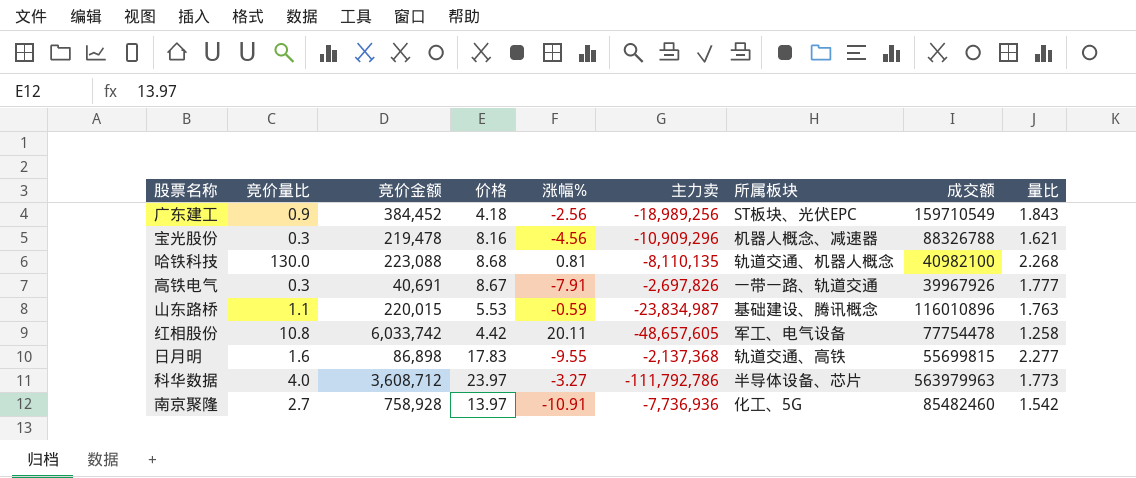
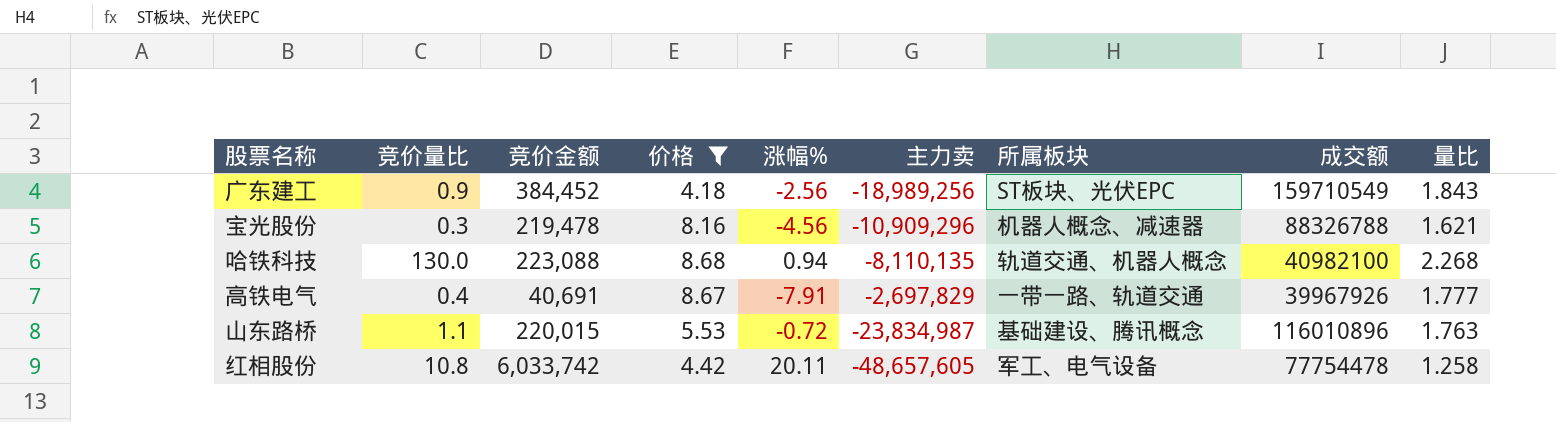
filter: none -> 价格 <= 8.68
哈铁科技 | 涨幅%: 0.81 -> 0.94
高铁电气 | 竞价量比: 0.3 -> 0.4
高铁电气 | 主力卖: -2,697,826 -> -2,697,829
山东路桥 | 涨幅%: -0.59 -> -0.72

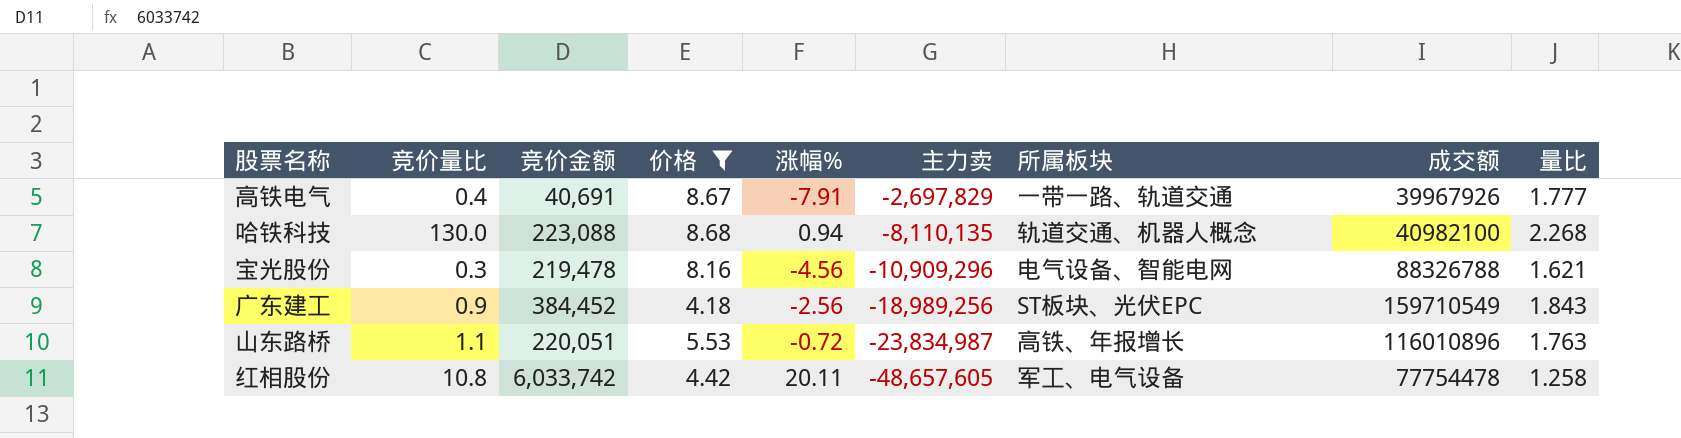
row order: none -> 主力卖 descending
宝光股份 | 所属板块: 机器人概念、减速器 -> 电气设备、智能电网
山东路桥 | 竞价金额: 220,015 -> 220,051
山东路桥 | 所属板块: 基础建设、腾讯概念 -> 高铁、年报增长

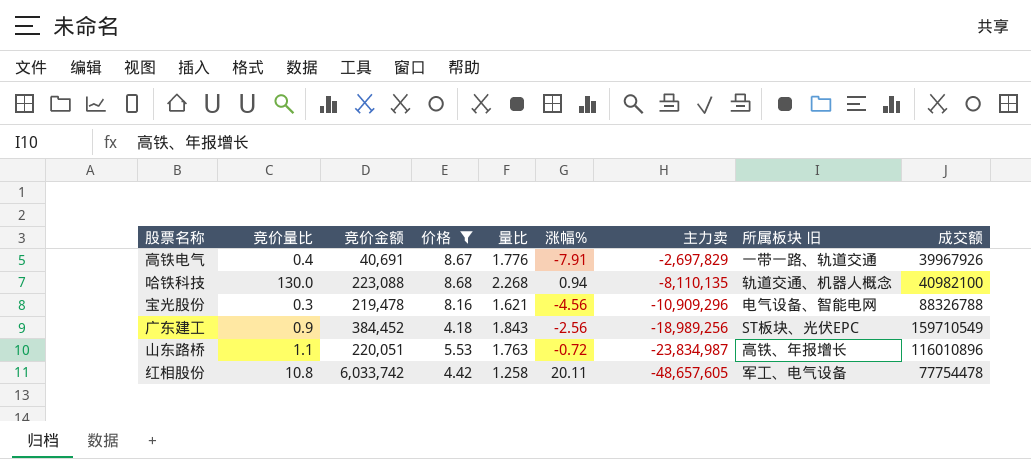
column 量比 | position: 9 -> 5
column name: 所属板块 -> 所属板块 旧
高铁电气 | 量比: 1.777 -> 1.776

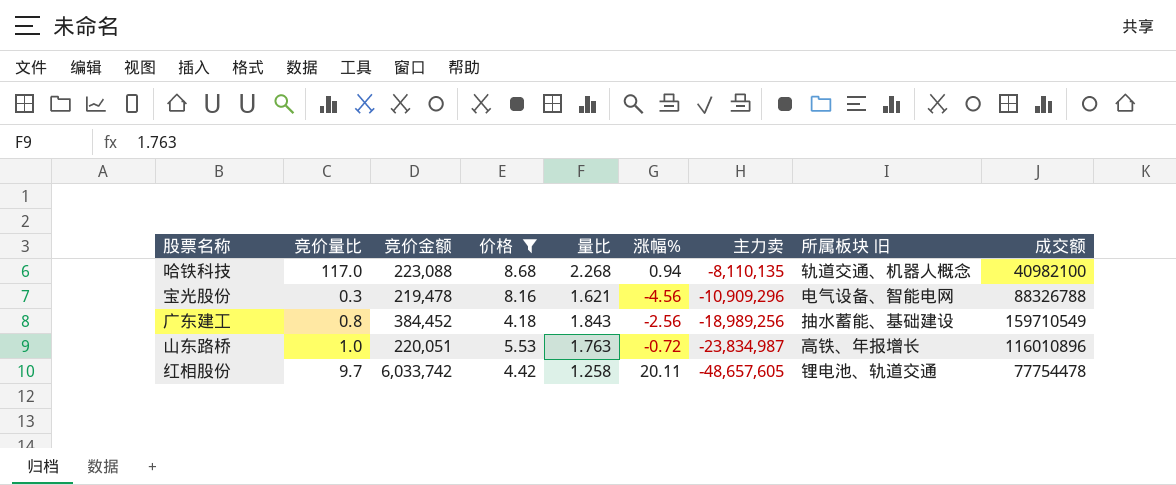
row 高铁电气: 0.4 | 40,691 | 8.67 | 1.776 | -7.91 | -2,697,829 | 一带一路、轨道交通 | 39967926 -> none
哈铁科技 | 竞价量比: 130.0 -> 117.0
广东建工 | 竞价量比: 0.9 -> 0.8
广东建工 | 所属板块 旧: ST板块、光伏EPC -> 抽水蓄能、基础建设
山东路桥 | 竞价量比: 1.1 -> 1.0
红相股份 | 竞价量比: 10.8 -> 9.7
红相股份 | 所属板块 旧: 军工、电气设备 -> 锂电池、轨道交通

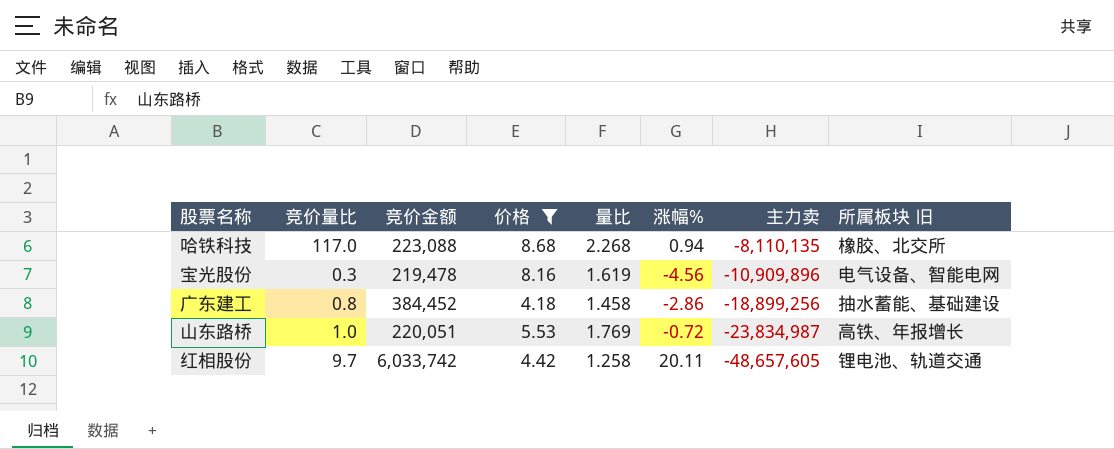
column 成交额 | position: 9 -> none
哈铁科技 | 所属板块 旧: 轨道交通、机器人概念 -> 橡胶、北交所
宝光股份 | 量比: 1.621 -> 1.619
宝光股份 | 主力卖: -10,909,296 -> -10,909,896
广东建工 | 量比: 1.843 -> 1.458
广东建工 | 涨幅%: -2.56 -> -2.86
广东建工 | 主力卖: -18,989,256 -> -18,899,256
山东路桥 | 量比: 1.763 -> 1.769

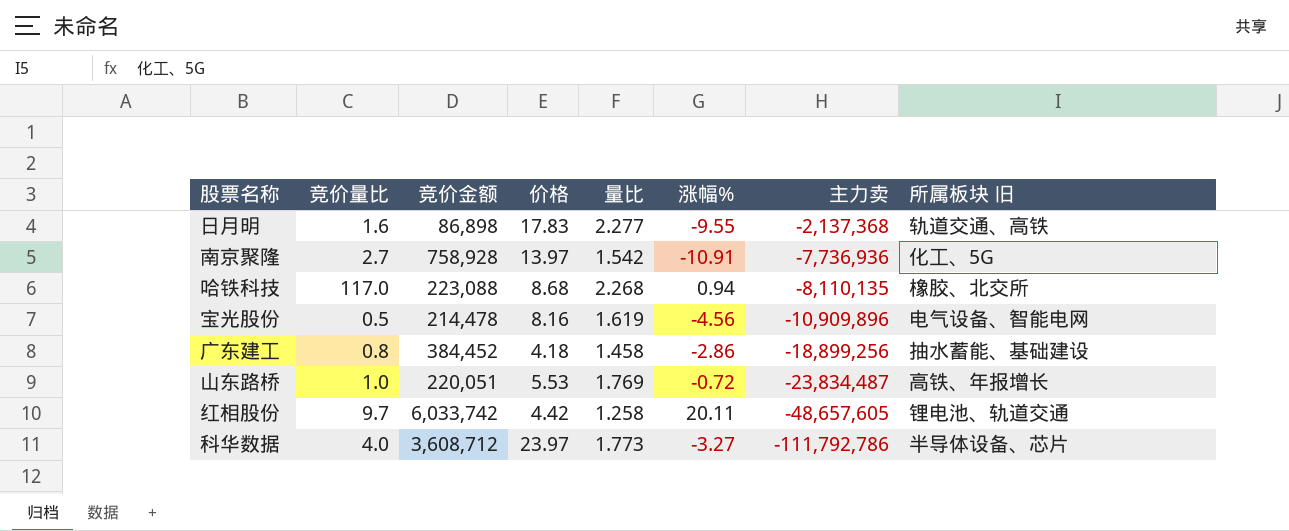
filter: 价格 <= 8.68 -> none
宝光股份 | 竞价量比: 0.3 -> 0.5
宝光股份 | 竞价金额: 219,478 -> 214,478
山东路桥 | 主力卖: -23,834,987 -> -23,834,487

